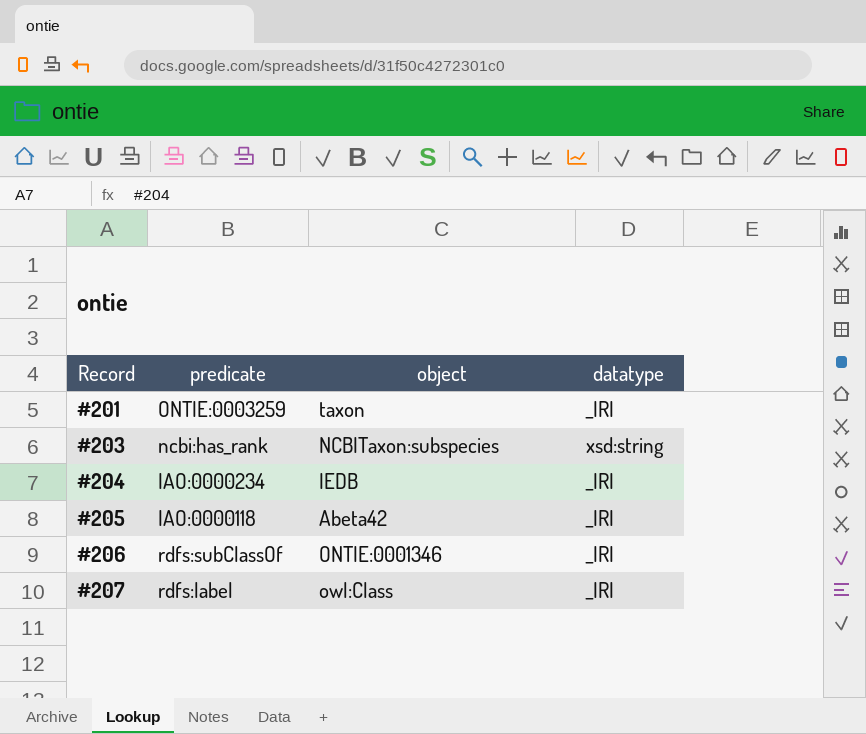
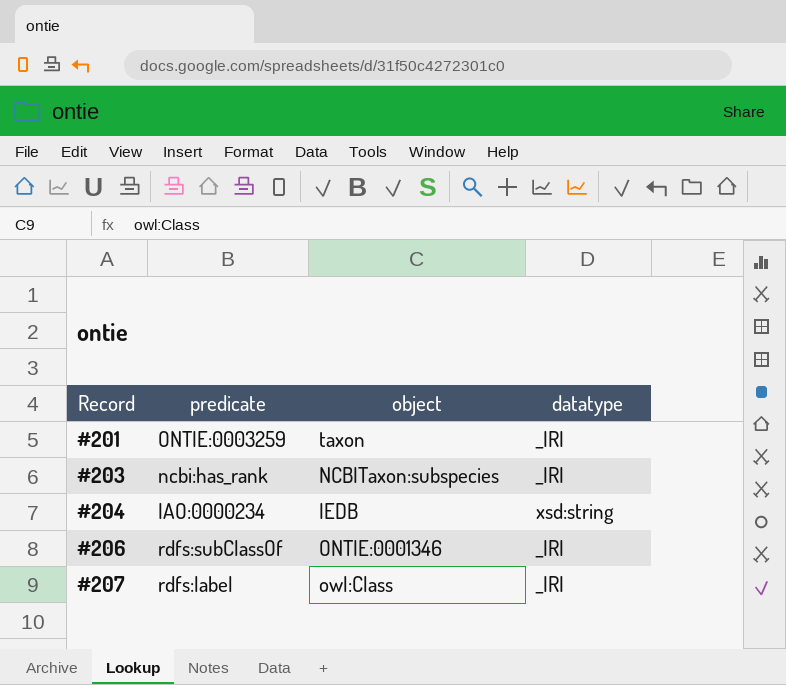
row #205: IAO:0000118 | Abeta42 | _IRI -> none
#203 | datatype: xsd:string -> _IRI
#204 | datatype: _IRI -> xsd:string

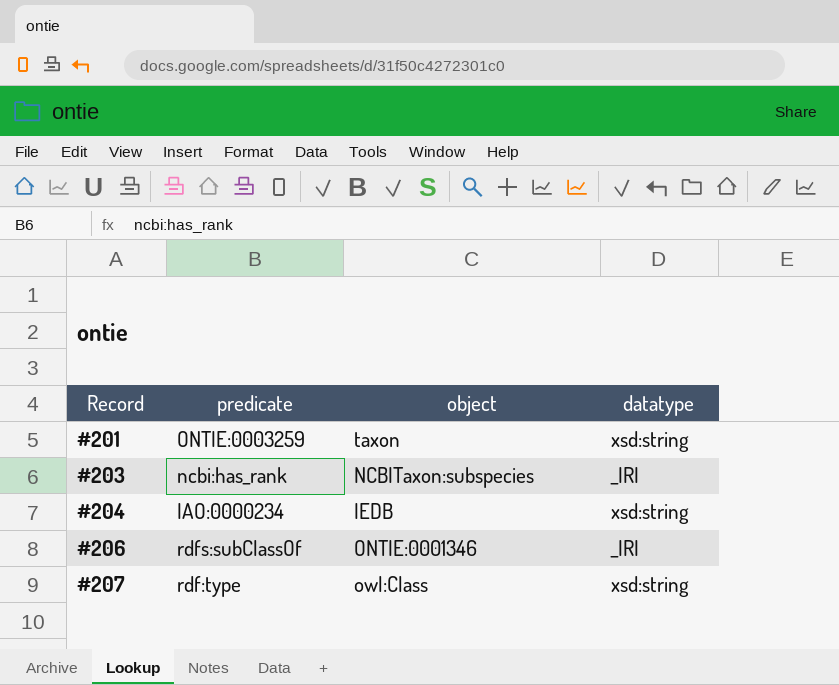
#201 | datatype: _IRI -> xsd:string
#207 | predicate: rdfs:label -> rdf:type
#207 | datatype: _IRI -> xsd:string

